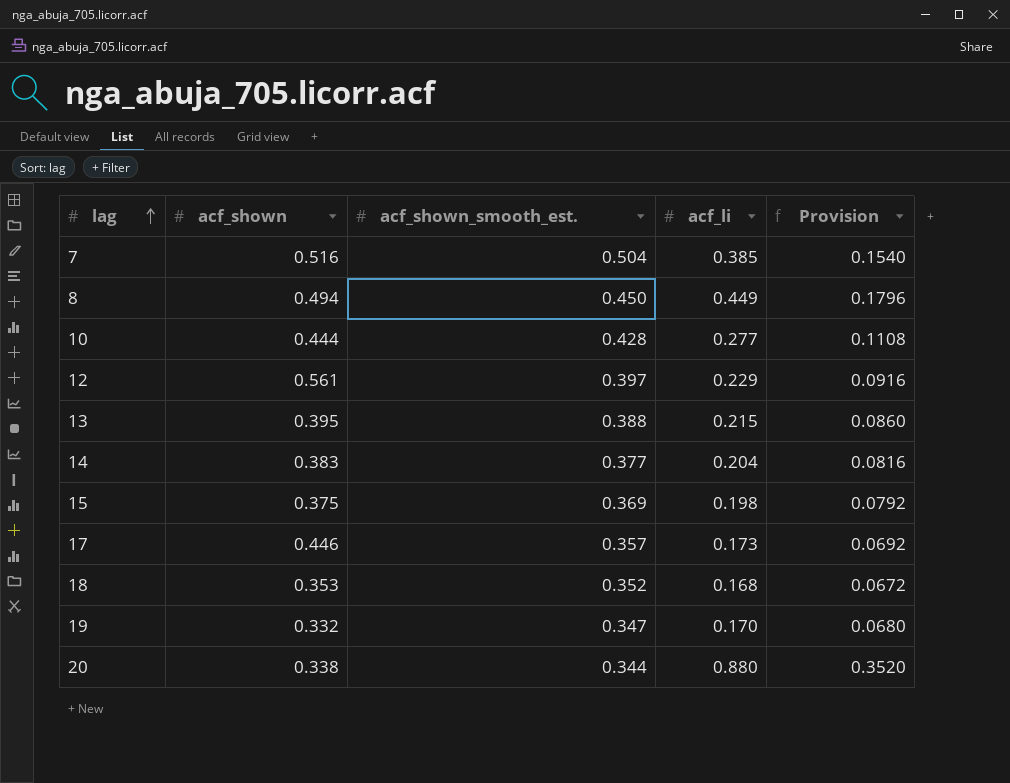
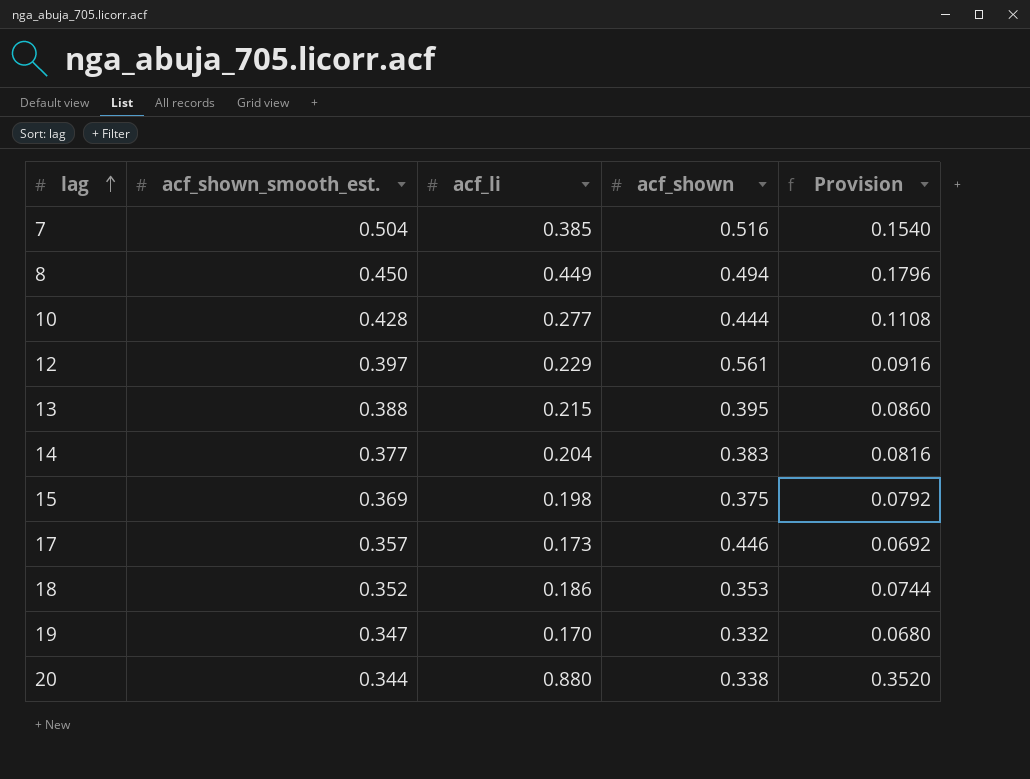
column acf_shown | position: 2 -> 4
18 | acf_li: 0.168 -> 0.186
18 | Provision: 0.0672 -> 0.0744

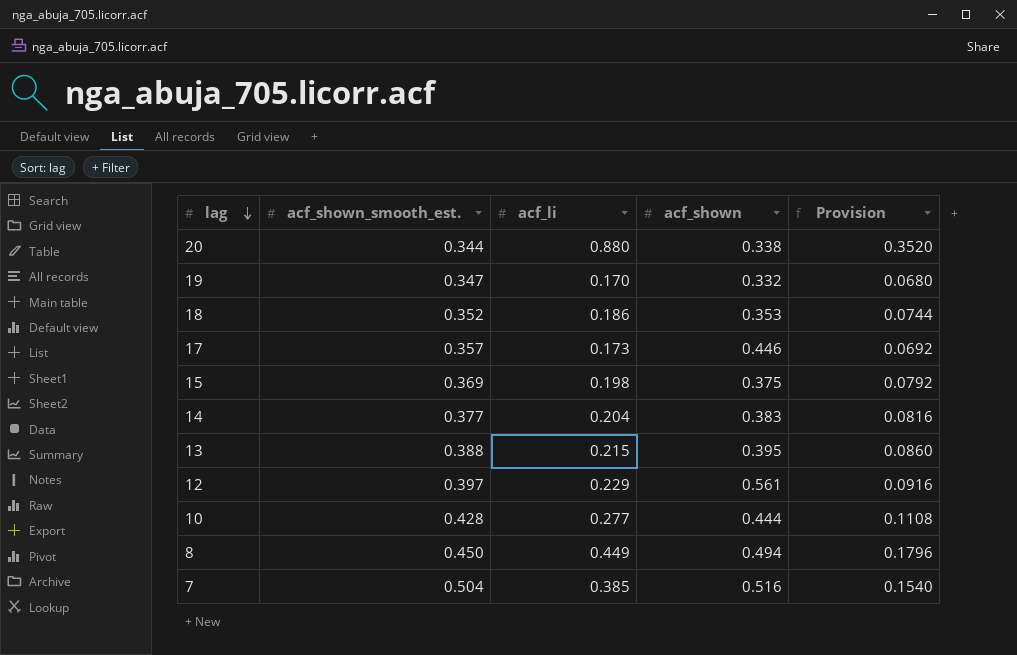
row order: lag ascending -> lag descending

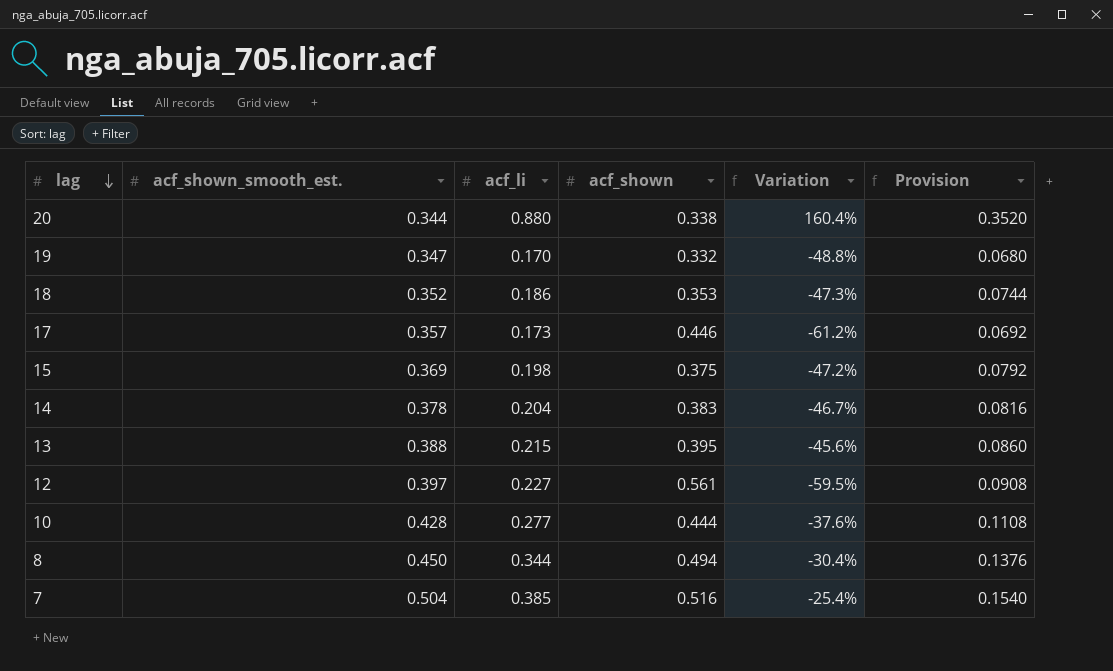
column Variation | formula: none -> ([acf_li] - [acf_shown]) / [acf_shown]
14 | acf_shown_smooth_est.: 0.377 -> 0.378
12 | acf_li: 0.229 -> 0.227
12 | Provision: 0.0916 -> 0.0908
8 | acf_li: 0.449 -> 0.344
8 | Provision: 0.1796 -> 0.1376

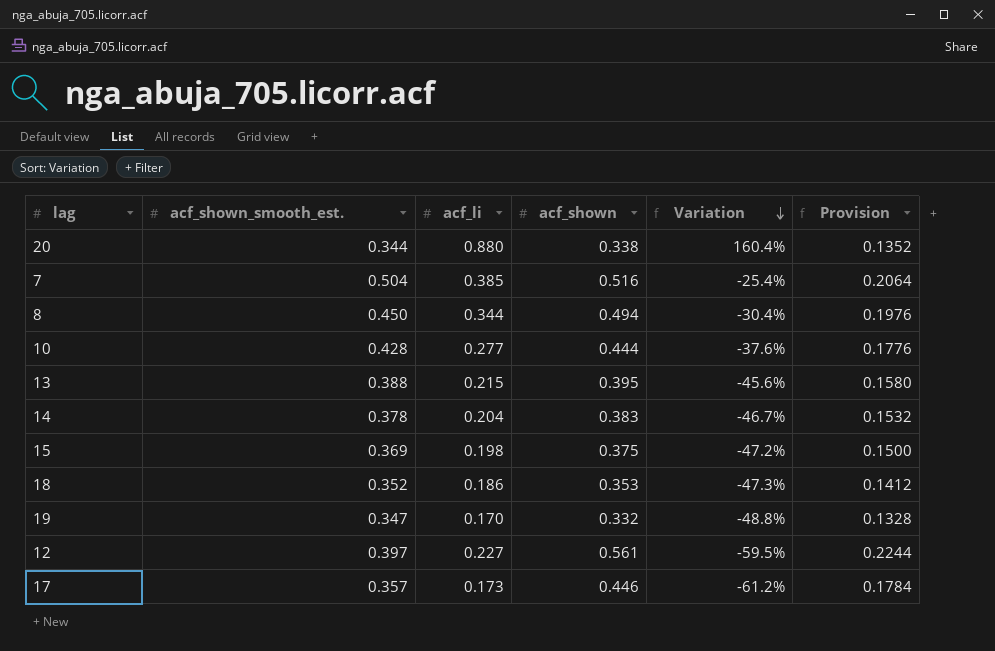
row order: lag descending -> Variation descending
column Provision | formula: [acf_li] * 0.4 -> [acf_shown] * 0.4

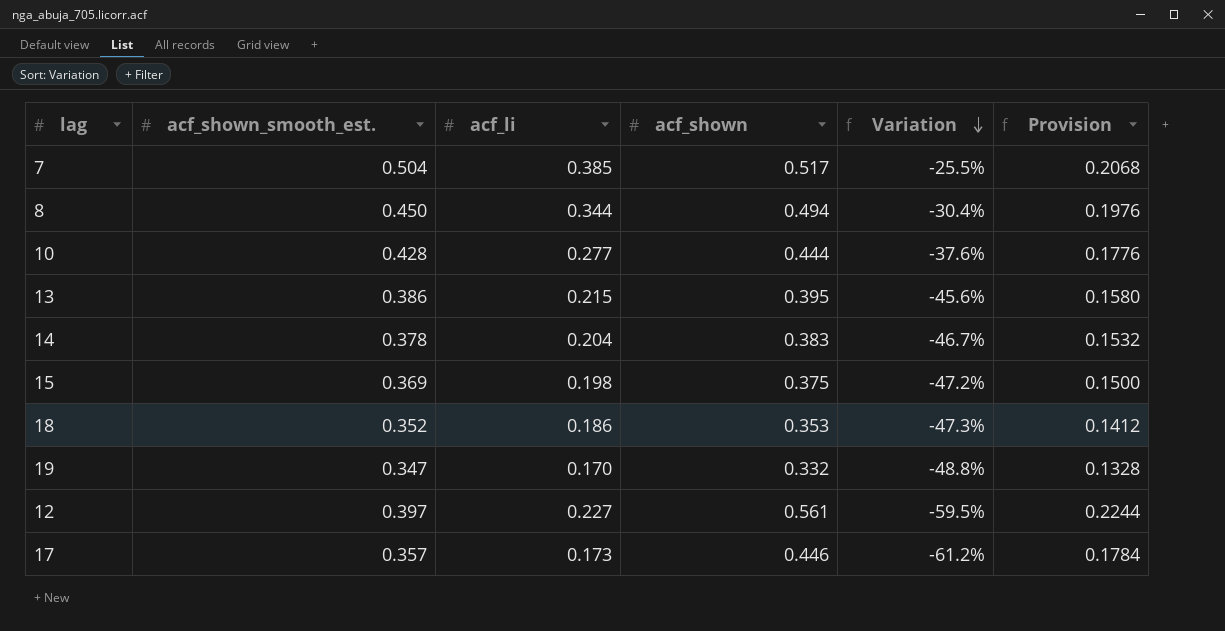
row 20: 0.344 | 0.880 | 0.338 | 160.4% | 0.1352 -> none
7 | acf_shown: 0.516 -> 0.517
7 | Variation: -25.4% -> -25.5%
7 | Provision: 0.2064 -> 0.2068
13 | acf_shown_smooth_est.: 0.388 -> 0.386

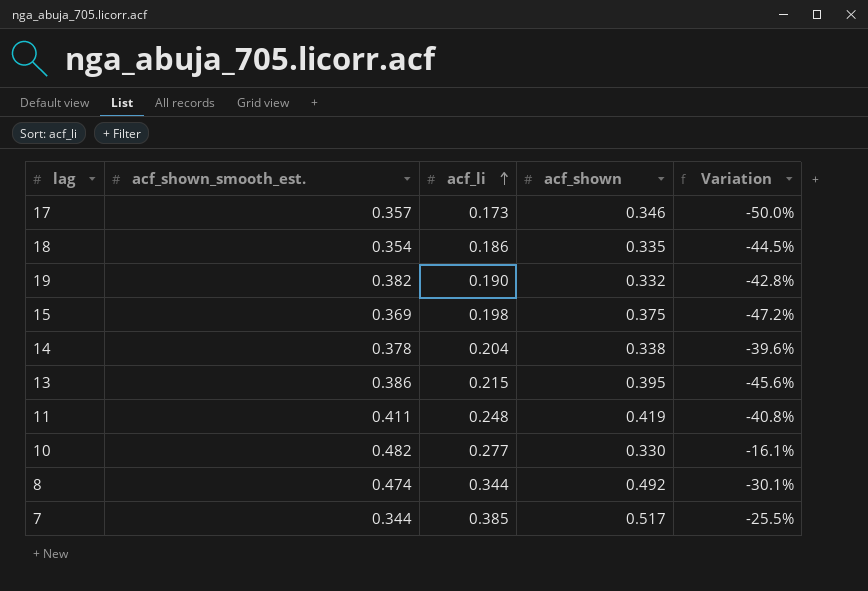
row order: Variation descending -> acf_li ascending
column Provision | formula: [acf_shown] * 0.4 -> none
row 12: 0.397 | 0.227 | 0.561 | -59.5% | 0.2244 -> none
17 | acf_shown: 0.446 -> 0.346
17 | Variation: -61.2% -> -50.0%
18 | acf_shown_smooth_est.: 0.352 -> 0.354
18 | acf_shown: 0.353 -> 0.335
18 | Variation: -47.3% -> -44.5%
19 | acf_shown_smooth_est.: 0.347 -> 0.382
19 | acf_li: 0.170 -> 0.190
19 | Variation: -48.8% -> -42.8%
14 | acf_shown: 0.383 -> 0.338
14 | Variation: -46.7% -> -39.6%
row 11: none -> 0.411 | 0.248 | 0.419 | -40.8%
10 | acf_shown_smooth_est.: 0.428 -> 0.482
10 | acf_shown: 0.444 -> 0.330
10 | Variation: -37.6% -> -16.1%
8 | acf_shown_smooth_est.: 0.450 -> 0.474
8 | acf_shown: 0.494 -> 0.492
8 | Variation: -30.4% -> -30.1%
7 | acf_shown_smooth_est.: 0.504 -> 0.344

